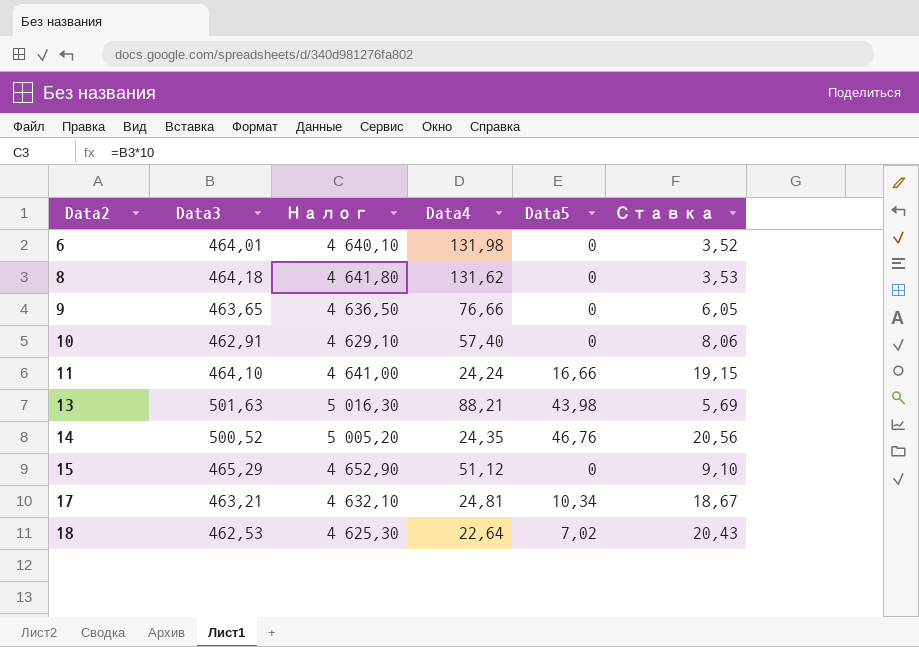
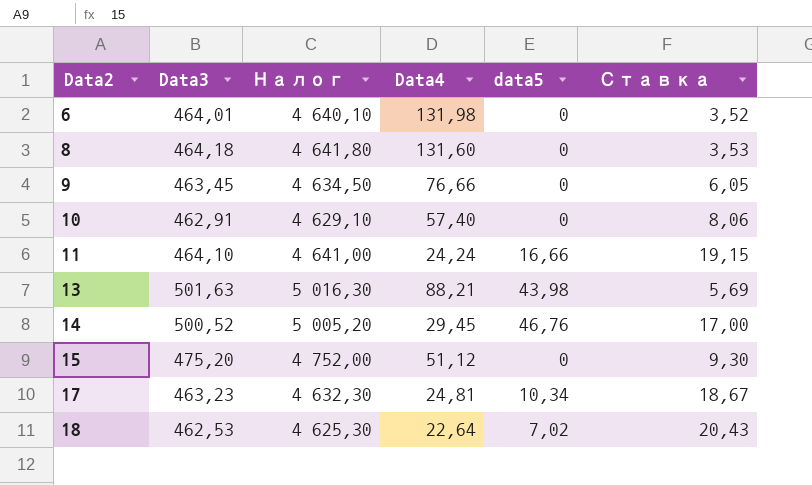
column name: Data5 -> data5
8 | Data4: 131,62 -> 131,60
9 | Data3: 463,65 -> 463,45
9 | Налог: 4 636,50 -> 4 634,50
14 | Data4: 24,35 -> 29,45
14 | Ставка: 20,56 -> 17,00
15 | Data3: 465,29 -> 475,20
15 | Налог: 4 652,90 -> 4 752,00
15 | Ставка: 9,10 -> 9,30
17 | Data3: 463,21 -> 463,23
17 | Налог: 4 632,10 -> 4 632,30

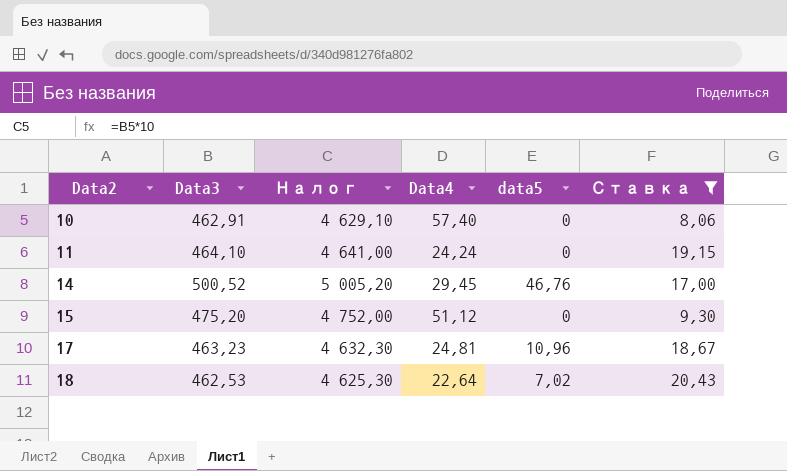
filter: none -> Ставка >= 8,06
11 | data5: 16,66 -> 0
17 | data5: 10,34 -> 10,96

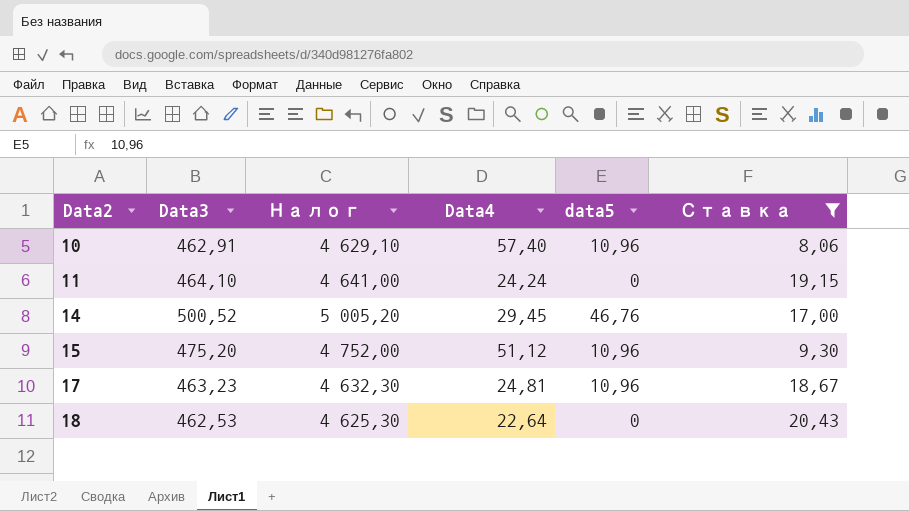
10 | data5: 0 -> 10,96
15 | data5: 0 -> 10,96
18 | data5: 7,02 -> 0

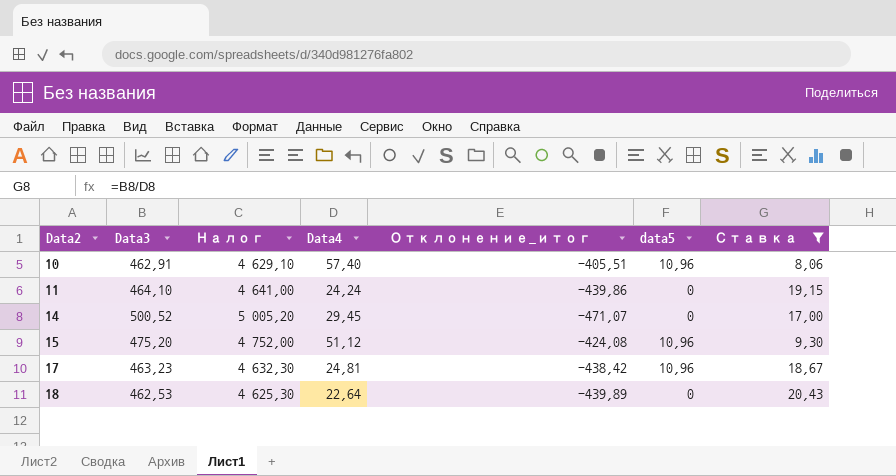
column Отклонение_итог | formula: none -> [Data4] - [Data3]
14 | data5: 46,76 -> 0

